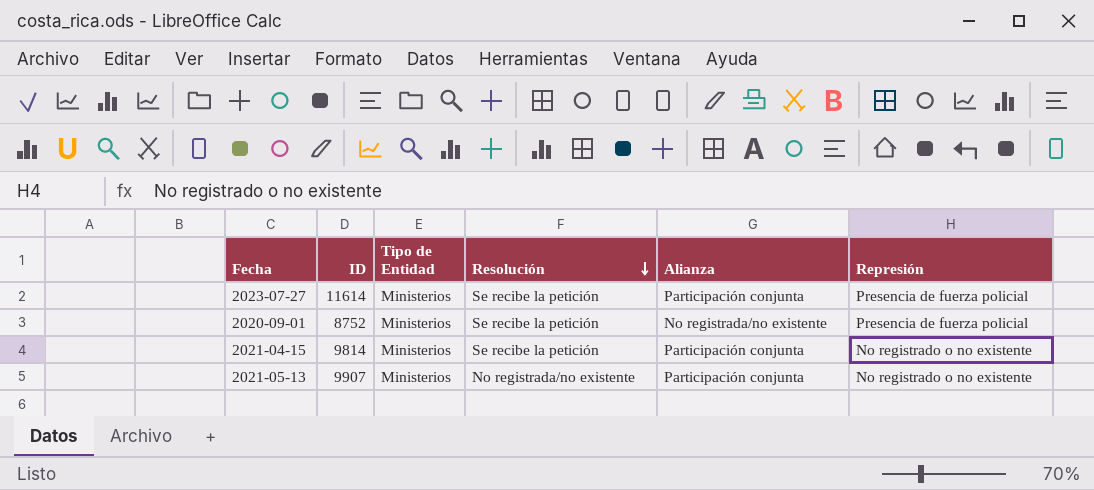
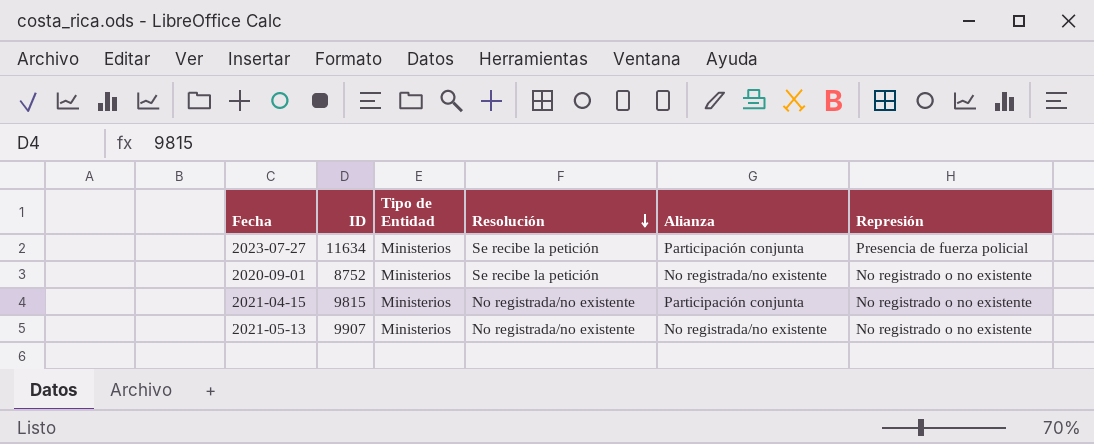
2023-07-27 | ID: 11614 -> 11634
2020-09-01 | Represión: Presencia de fuerza policial -> No registrado o no existente
2021-04-15 | ID: 9814 -> 9815
2021-04-15 | Resolución: Se recibe la petición -> No registrada/no existente
2021-05-13 | Alianza: Participación conjunta -> No registrada/no existente

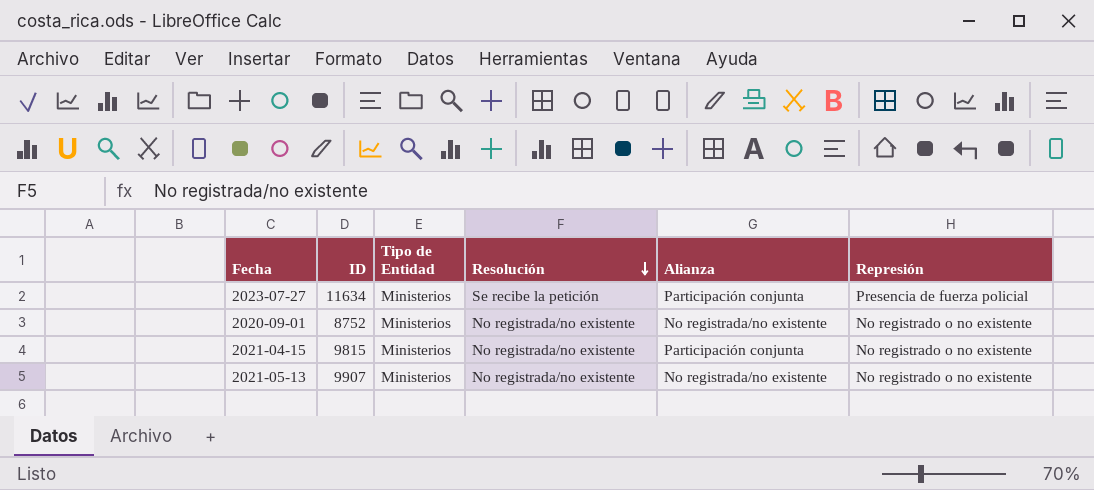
2020-09-01 | Resolución: Se recibe la petición -> No registrada/no existente

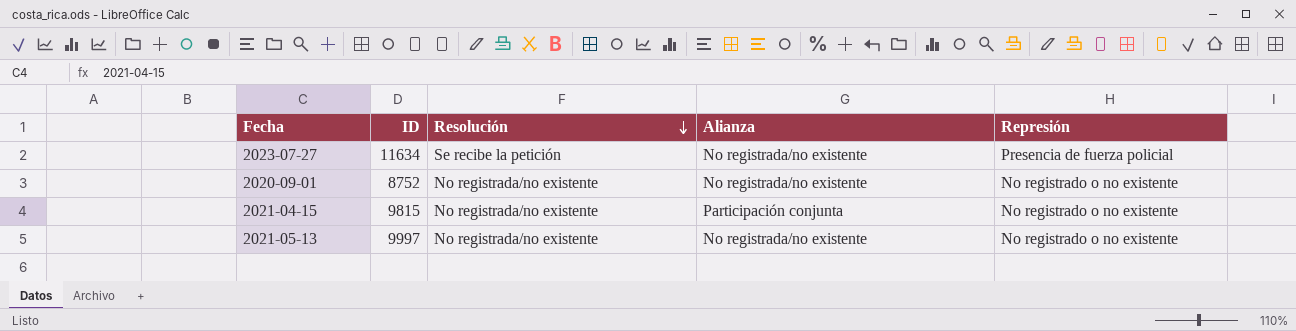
column Tipo de Entidad | position: 3 -> none
2023-07-27 | Alianza: Participación conjunta -> No registrada/no existente
2021-05-13 | ID: 9907 -> 9997

